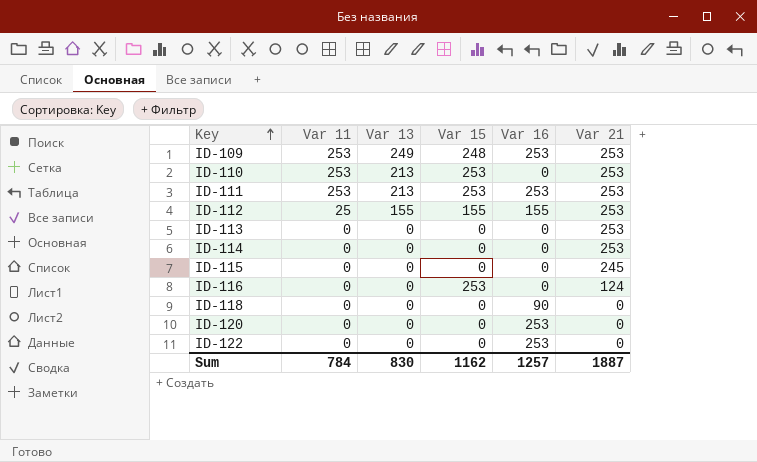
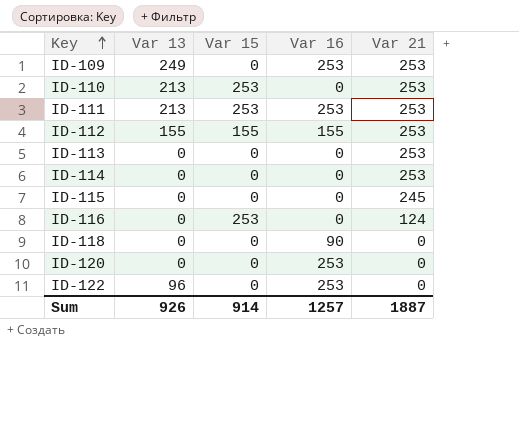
column Var 11 | position: 2 -> none
ID-109 | Var 15: 248 -> 0
ID-122 | Var 13: 0 -> 96
Sum | Var 13: 830 -> 926
Sum | Var 15: 1162 -> 914

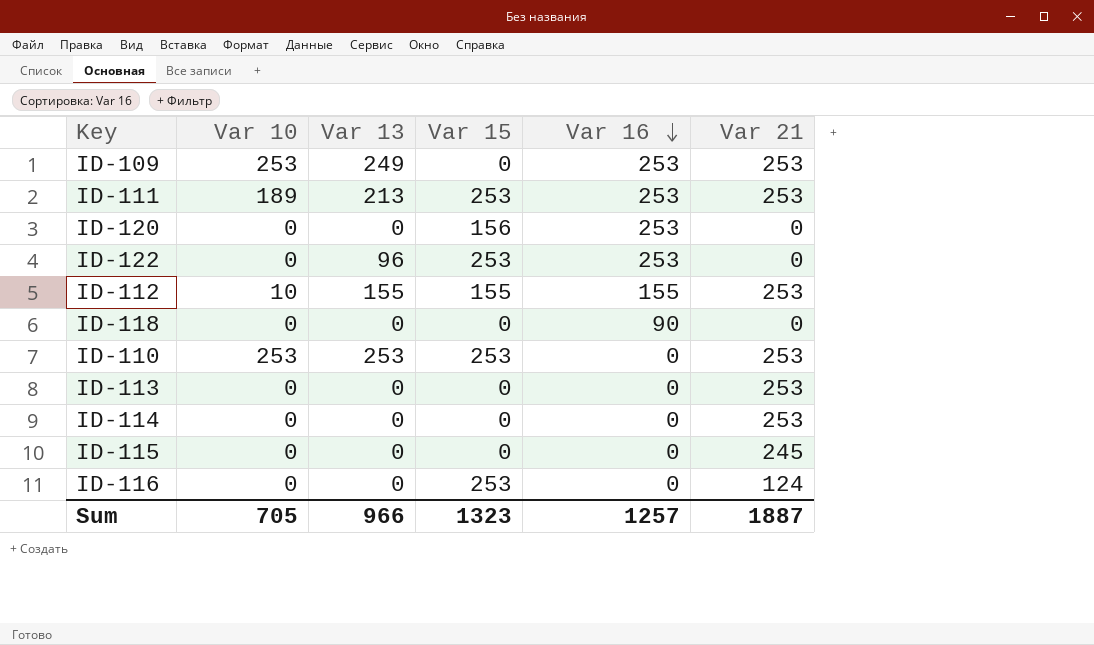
row order: Key ascending -> Var 16 descending
column Var 10 | position: none -> 2
ID-120 | Var 15: 0 -> 156
ID-122 | Var 15: 0 -> 253
ID-110 | Var 13: 213 -> 253
Sum | Var 13: 926 -> 966
Sum | Var 15: 914 -> 1323

